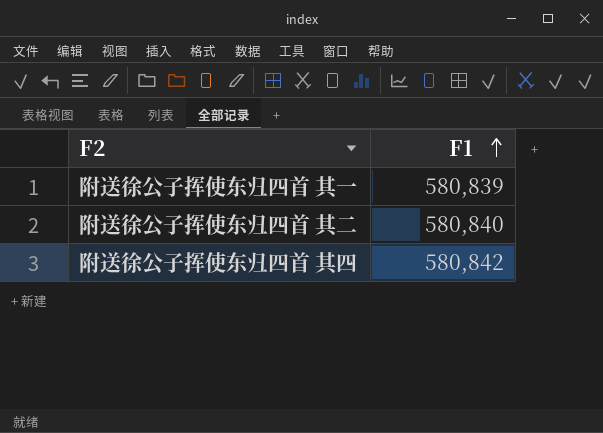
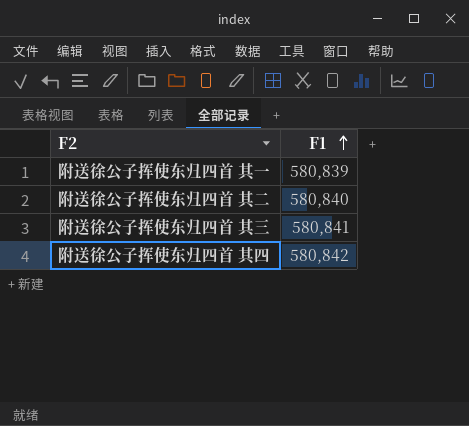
row 附送徐公子挥使东归四首 其三: none -> 580,841

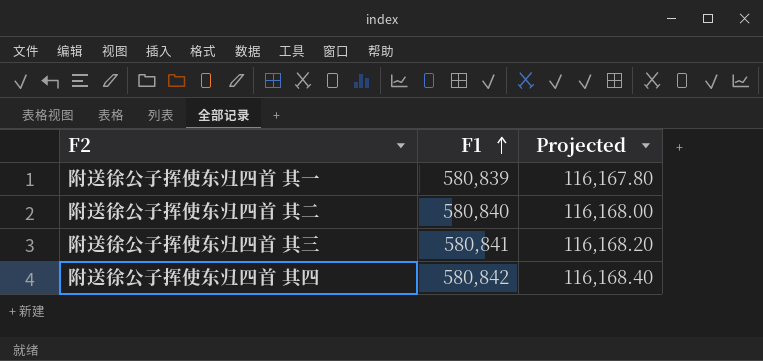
column Projected | formula: none -> [F1] * 0.2

